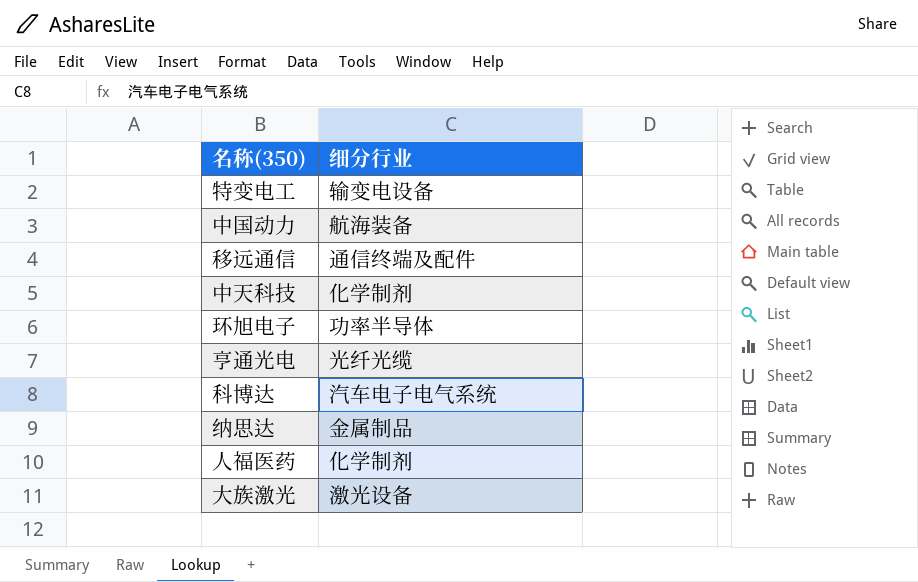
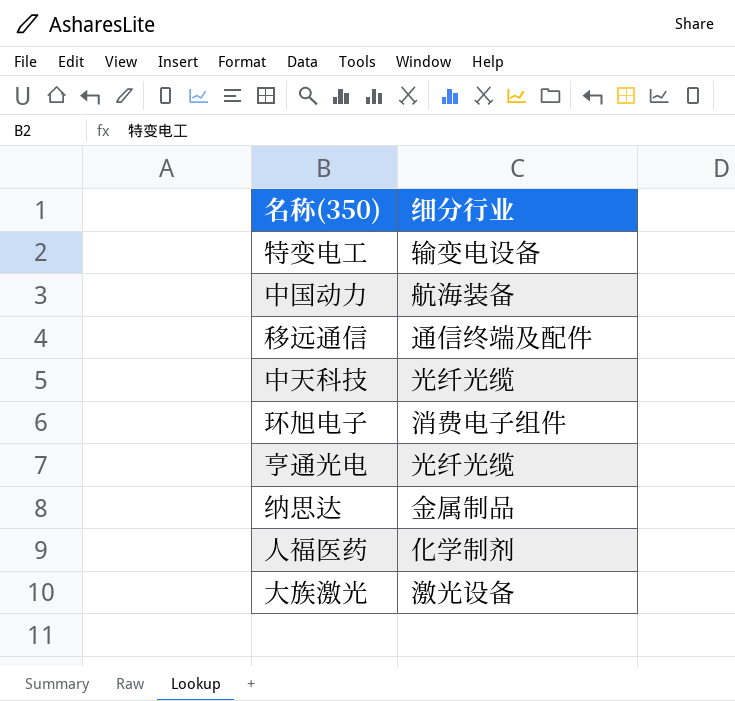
row 科博达: 汽车电子电气系统 -> none
中天科技 | 细分行业: 化学制剂 -> 光纤光缆
环旭电子 | 细分行业: 功率半导体 -> 消费电子组件

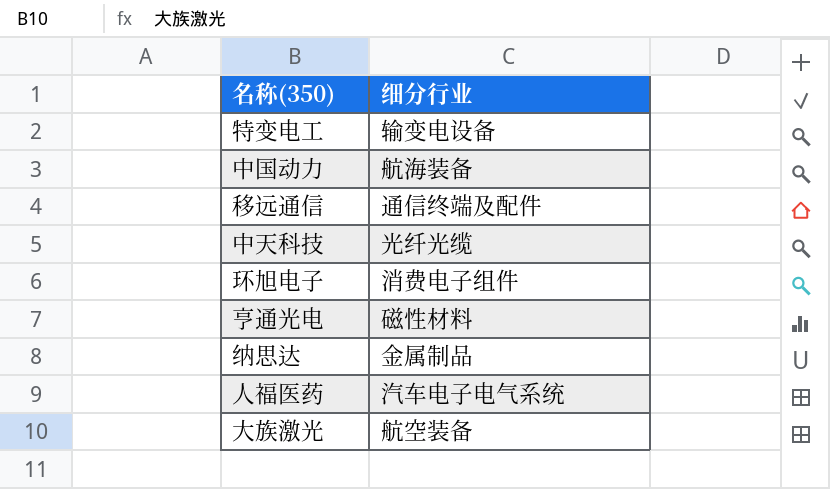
亨通光电 | 细分行业: 光纤光缆 -> 磁性材料
人福医药 | 细分行业: 化学制剂 -> 汽车电子电气系统
大族激光 | 细分行业: 激光设备 -> 航空装备

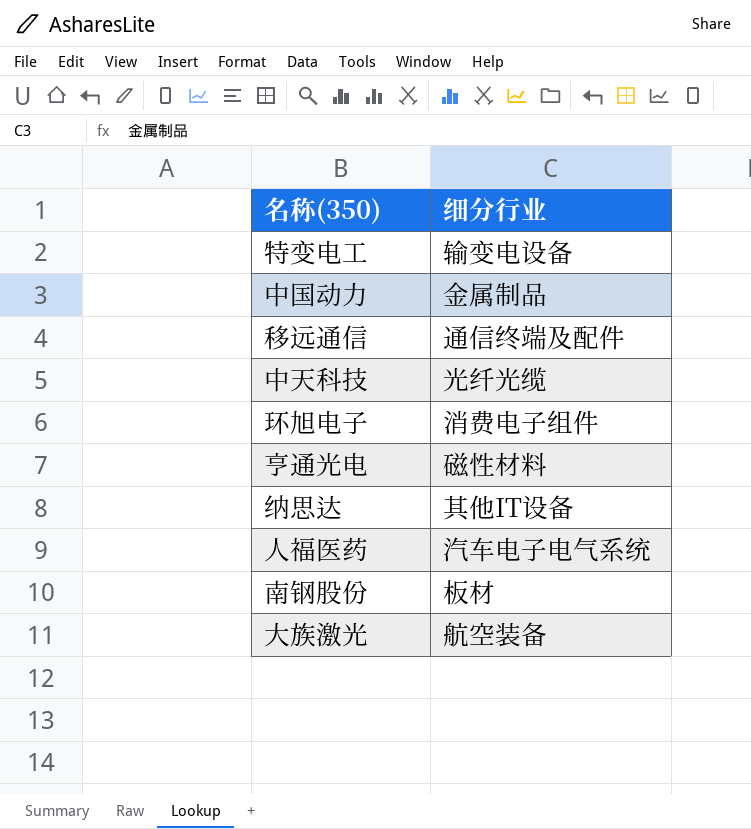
中国动力 | 细分行业: 航海装备 -> 金属制品
纳思达 | 细分行业: 金属制品 -> 其他IT设备
row 南钢股份: none -> 板材

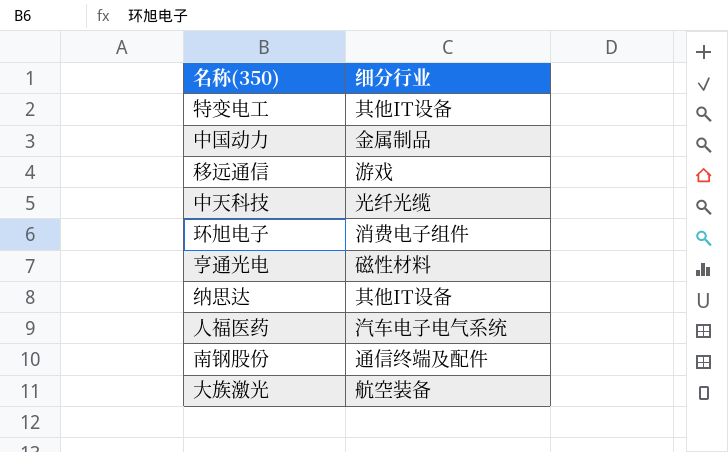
特变电工 | 细分行业: 输变电设备 -> 其他IT设备
移远通信 | 细分行业: 通信终端及配件 -> 游戏
南钢股份 | 细分行业: 板材 -> 通信终端及配件

